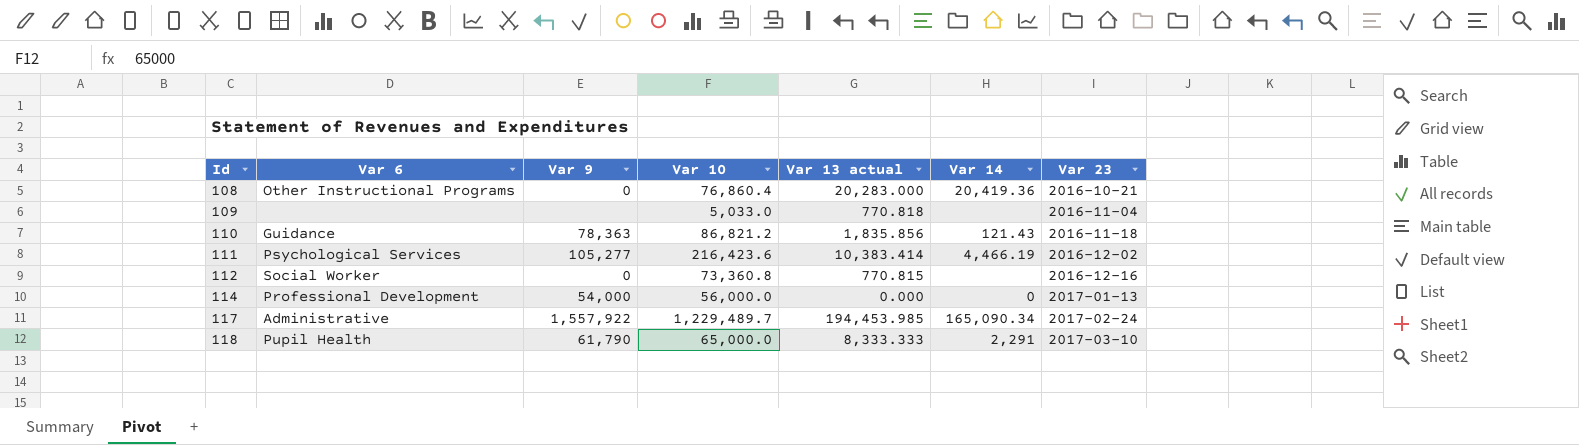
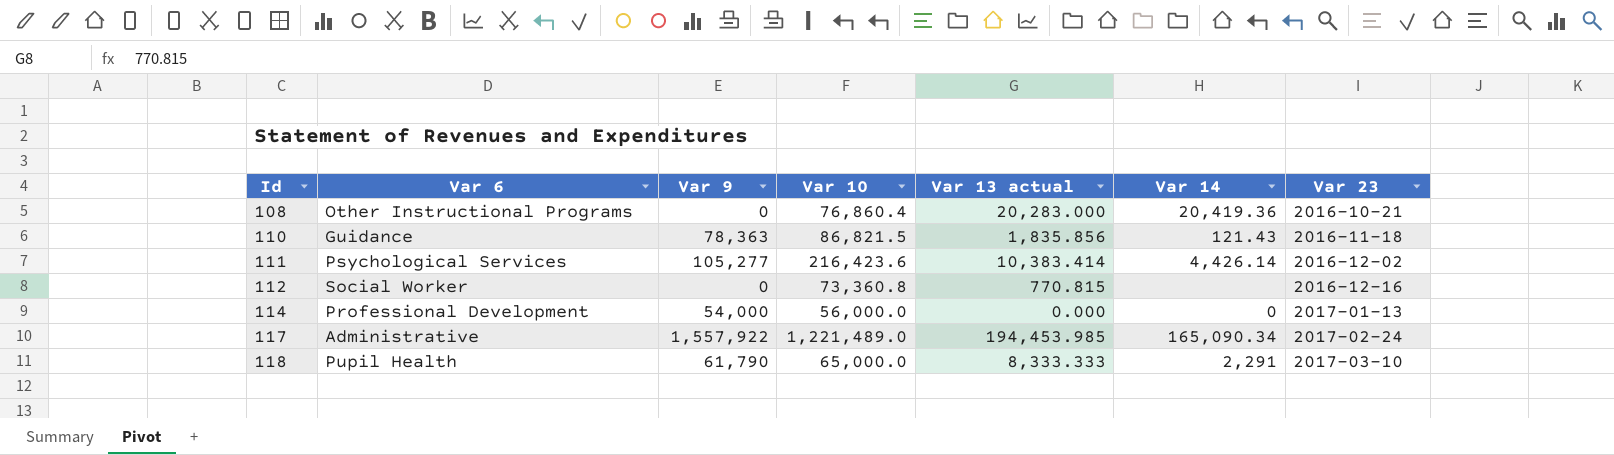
row 109: none | none | 5,033.0 | 770.818 | none | 2016-11-04 -> none
110 | Var 10: 86,821.2 -> 86,821.5
111 | Var 14: 4,466.19 -> 4,426.14
117 | Var 10: 1,229,489.7 -> 1,221,489.0

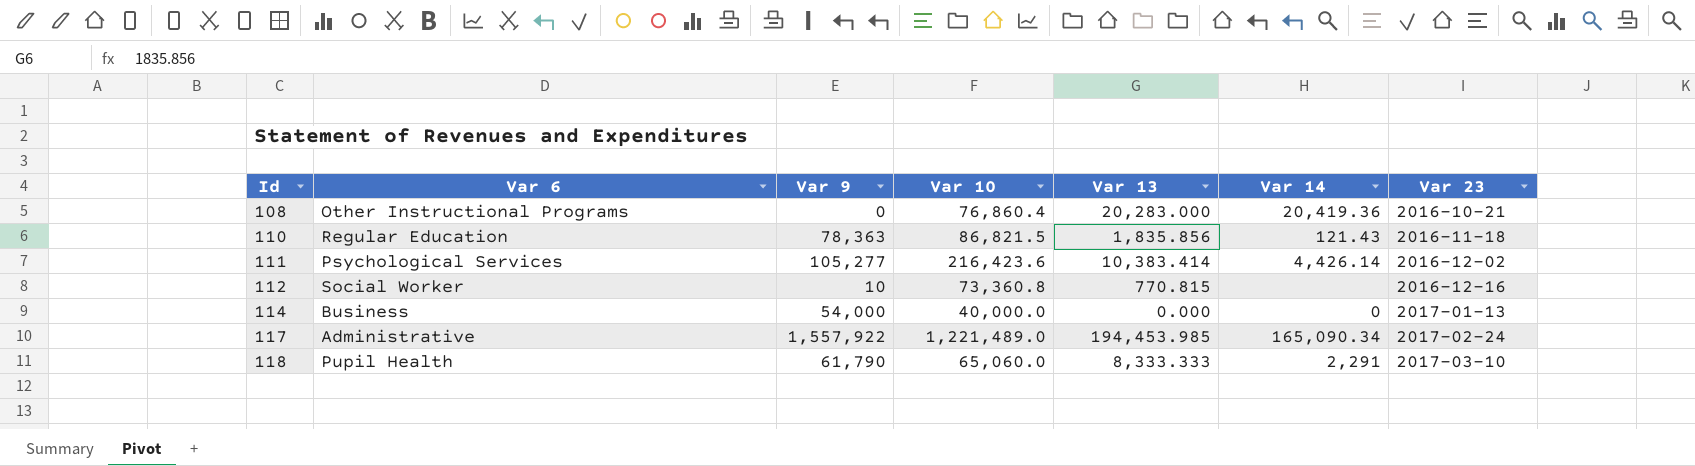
column name: Var 13 actual -> Var 13
110 | Var 6: Guidance -> Regular Education
112 | Var 9: 0 -> 10
114 | Var 6: Professional Development -> Business
114 | Var 10: 56,000.0 -> 40,000.0
118 | Var 10: 65,000.0 -> 65,060.0

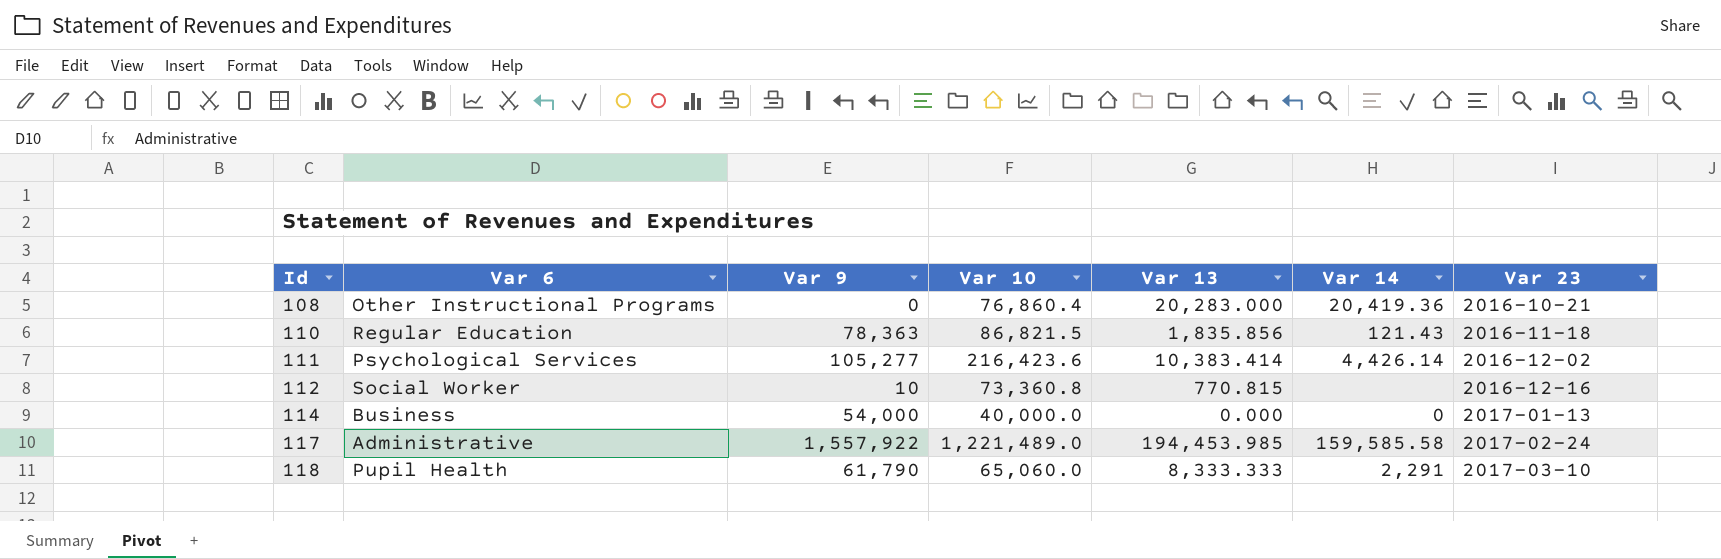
117 | Var 14: 165,090.34 -> 159,585.58

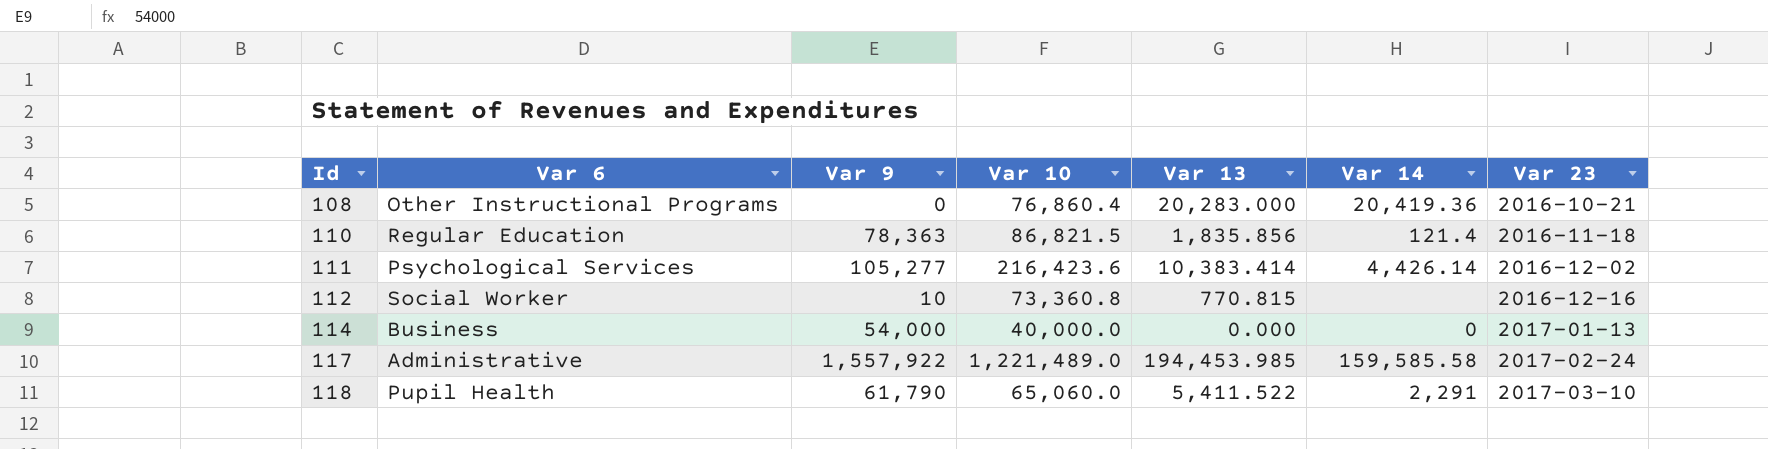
110 | Var 14: 121.43 -> 121.4
118 | Var 13: 8,333.333 -> 5,411.522

